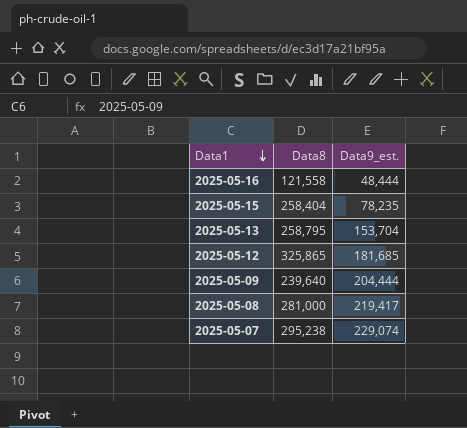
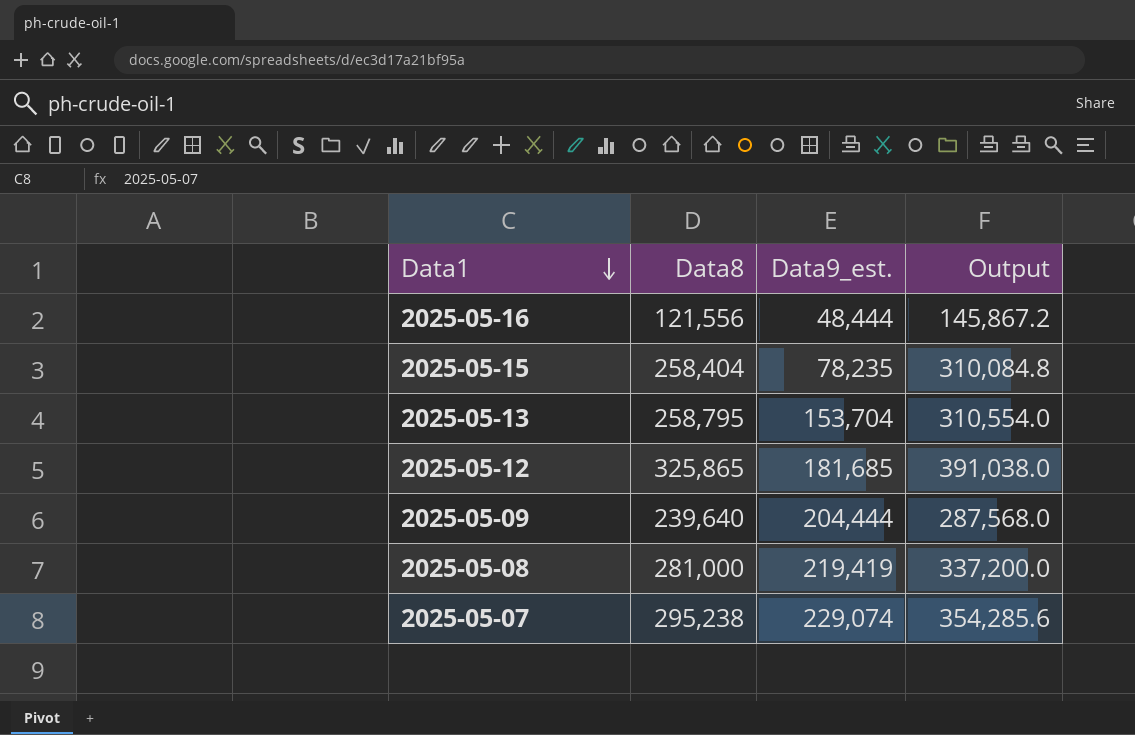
column Output | formula: none -> [Data8] * 1.2
2025-05-16 | Data8: 121,558 -> 121,556
2025-05-08 | Data9_est.: 219,417 -> 219,419

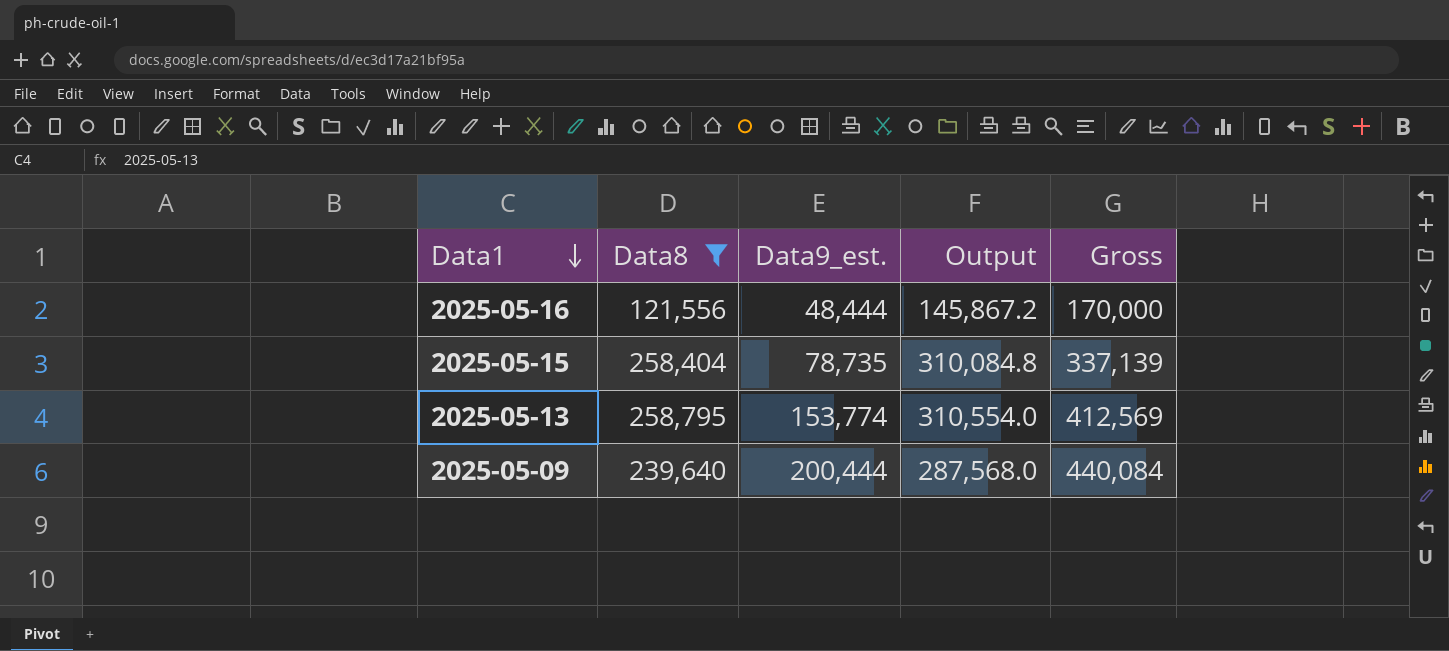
filter: none -> Data8 <= 258,795
column Gross | formula: none -> [Data8] + [Data9_est.]
2025-05-15 | Data9_est.: 78,235 -> 78,735
2025-05-13 | Data9_est.: 153,704 -> 153,774
2025-05-09 | Data9_est.: 204,444 -> 200,444

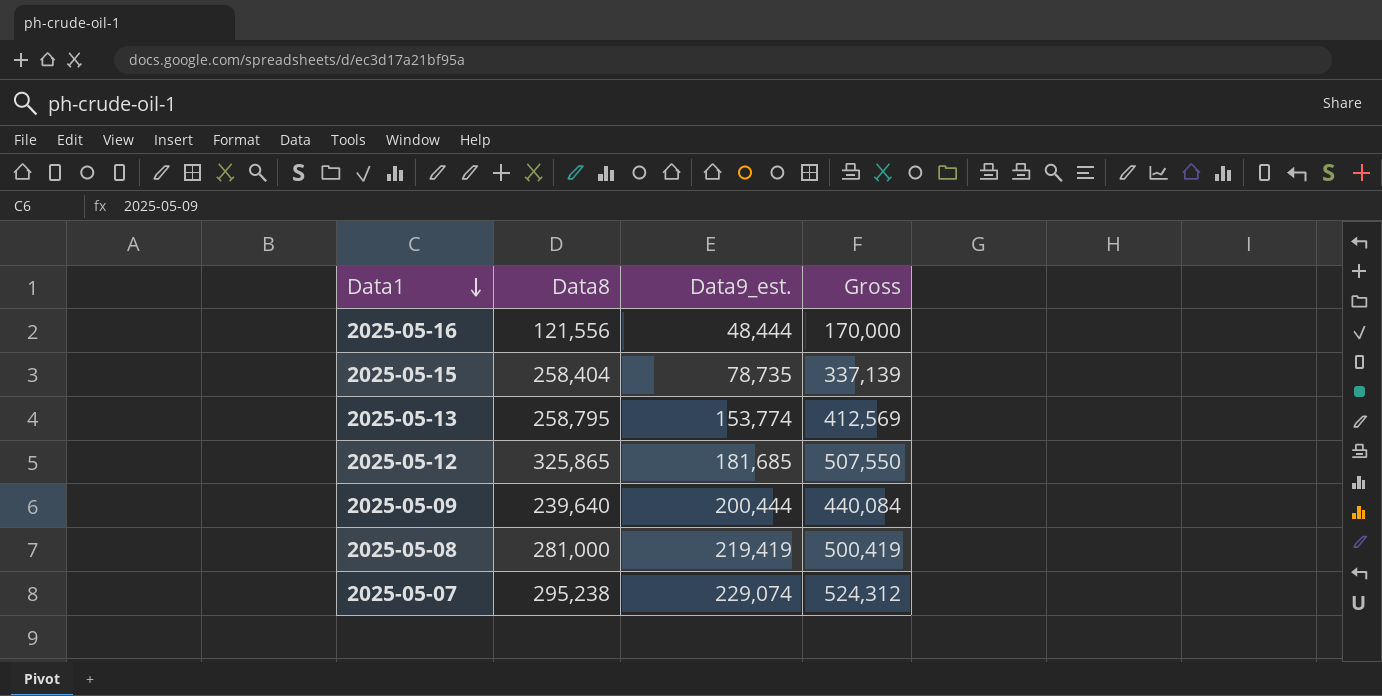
filter: Data8 <= 258,795 -> none
column Output | formula: [Data8] * 1.2 -> none

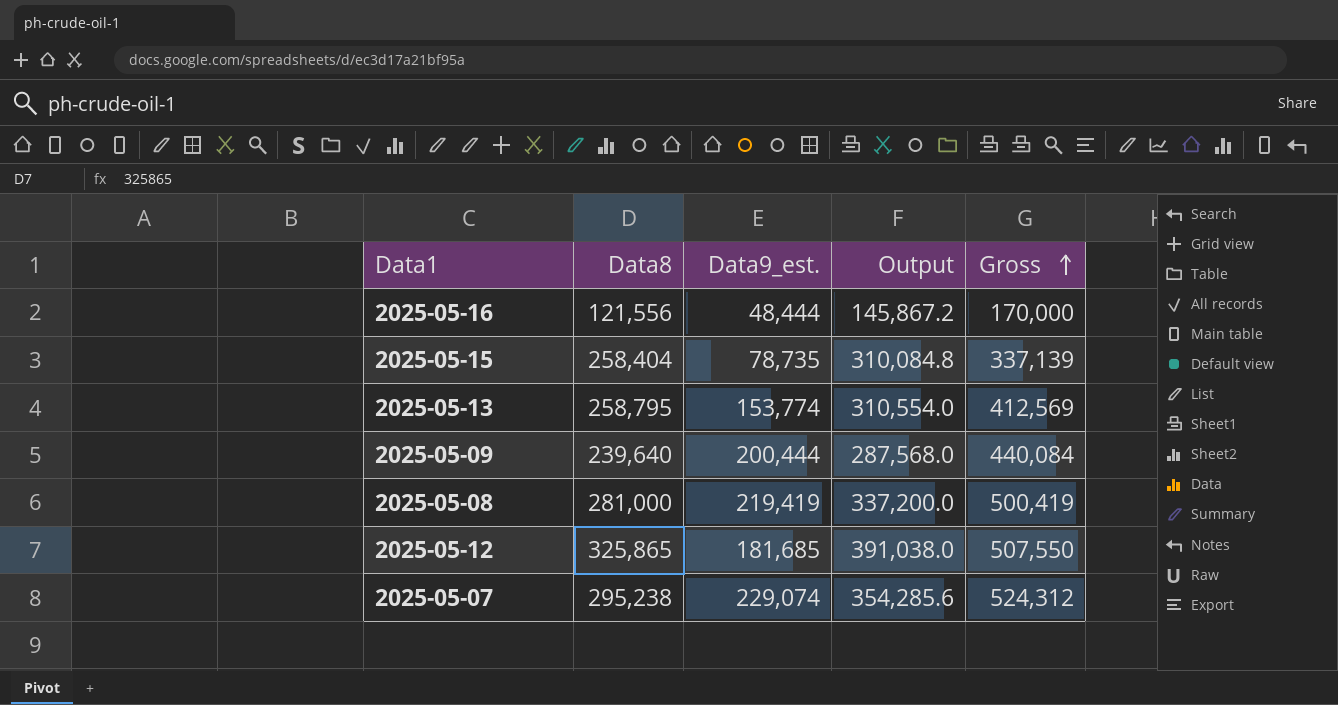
row order: Data1 descending -> Gross ascending
column Output | formula: none -> [Data8] * 1.2

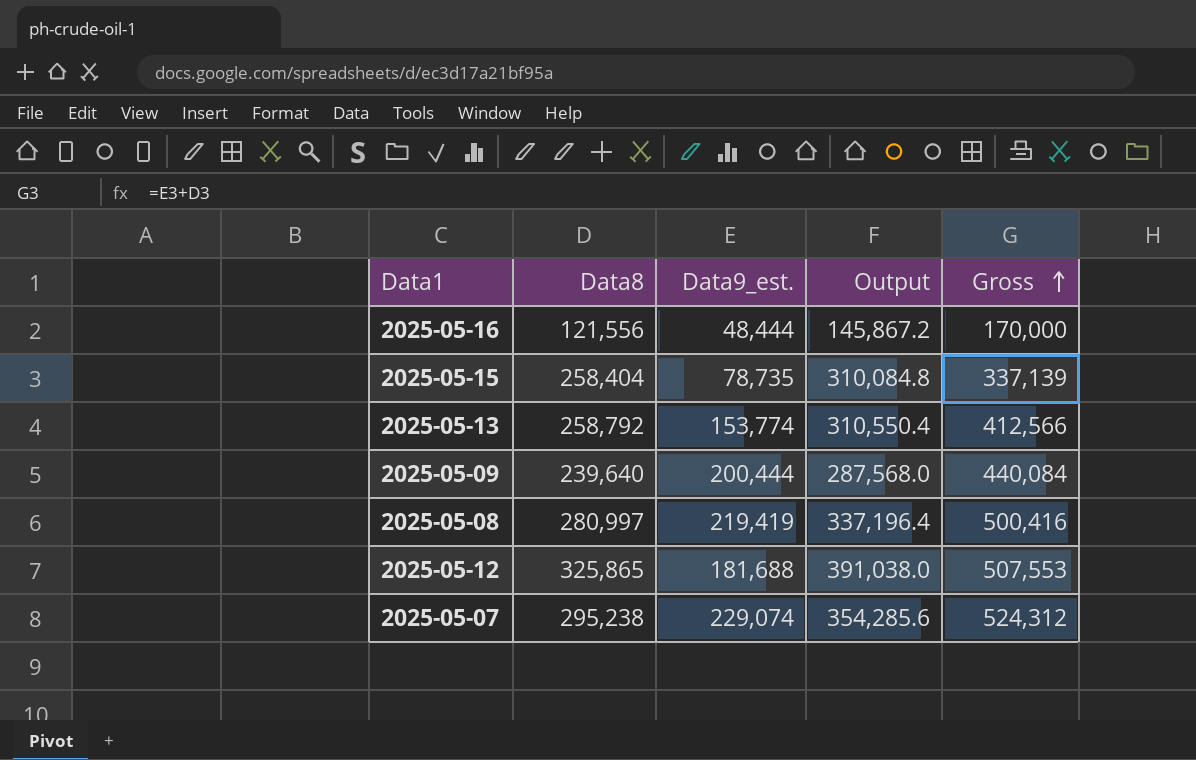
2025-05-13 | Data8: 258,795 -> 258,792
2025-05-13 | Output: 310,554.0 -> 310,550.4
2025-05-13 | Gross: 412,569 -> 412,566
2025-05-08 | Data8: 281,000 -> 280,997
2025-05-08 | Output: 337,200.0 -> 337,196.4
2025-05-08 | Gross: 500,419 -> 500,416
2025-05-12 | Data9_est.: 181,685 -> 181,688
2025-05-12 | Gross: 507,550 -> 507,553

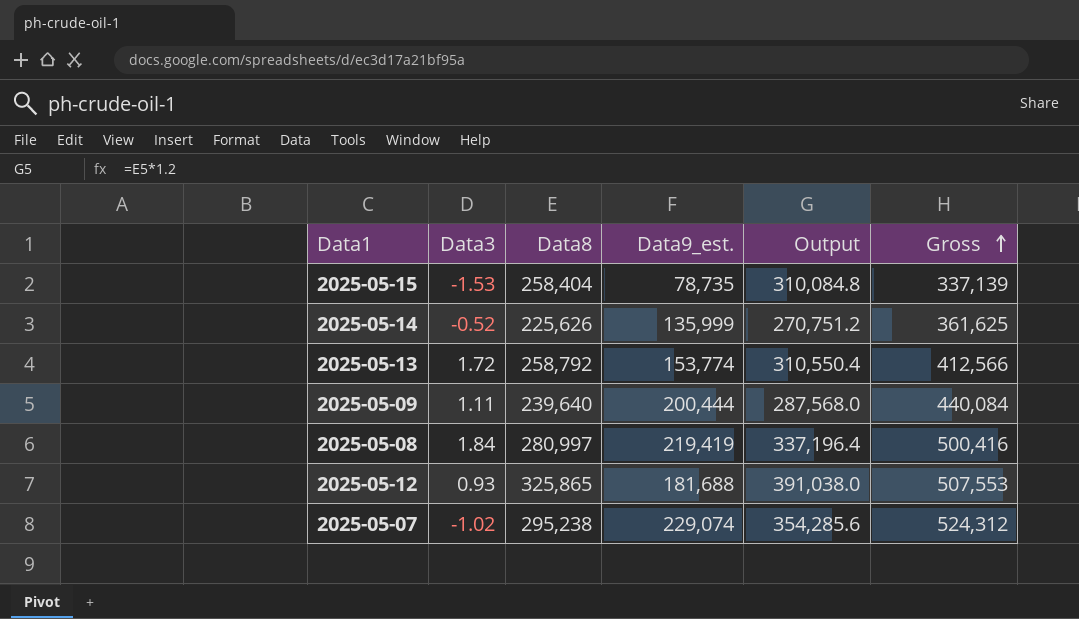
column Data3 | position: none -> 2
row 2025-05-16: 121,556 | 48,444 | 145,867.2 | 170,000 -> none
row 2025-05-14: none -> -0.52 | 225,626 | 135,999 | 270,751.2 | 361,625

